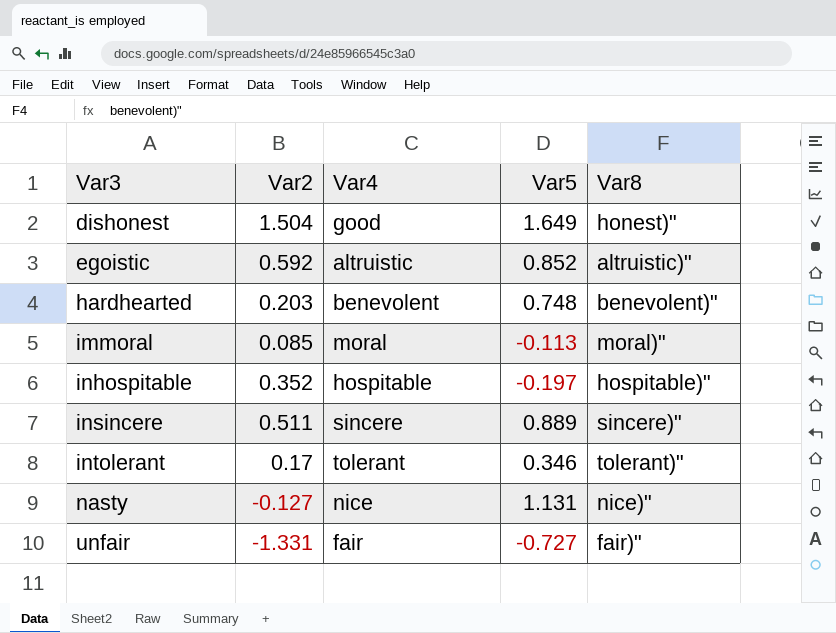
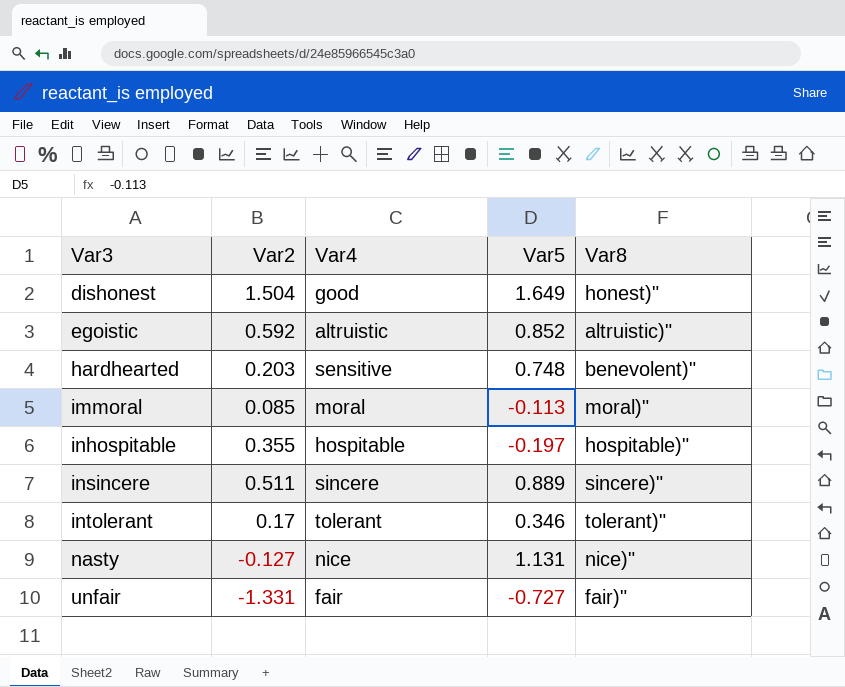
hardhearted | Var4: benevolent -> sensitive
inhospitable | Var2: 0.352 -> 0.355

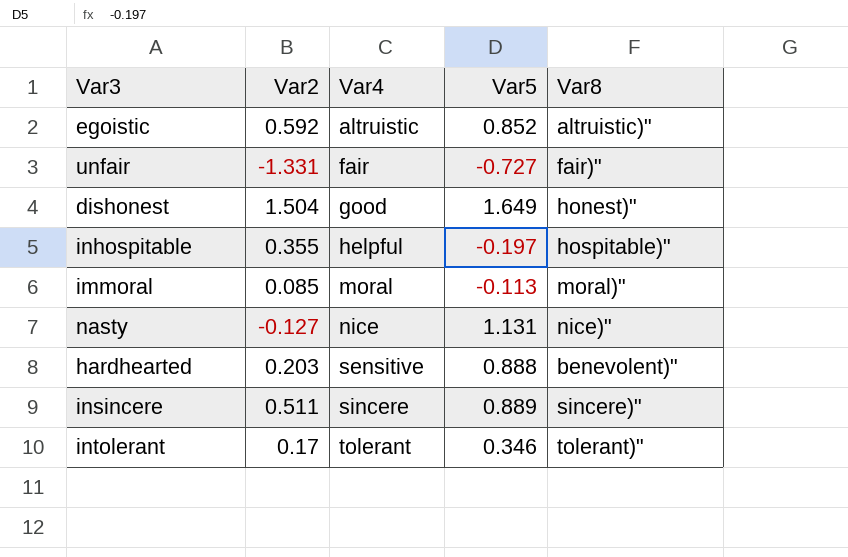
row order: Var3 ascending -> Var4 ascending
inhospitable | Var4: hospitable -> helpful
hardhearted | Var5: 0.748 -> 0.888

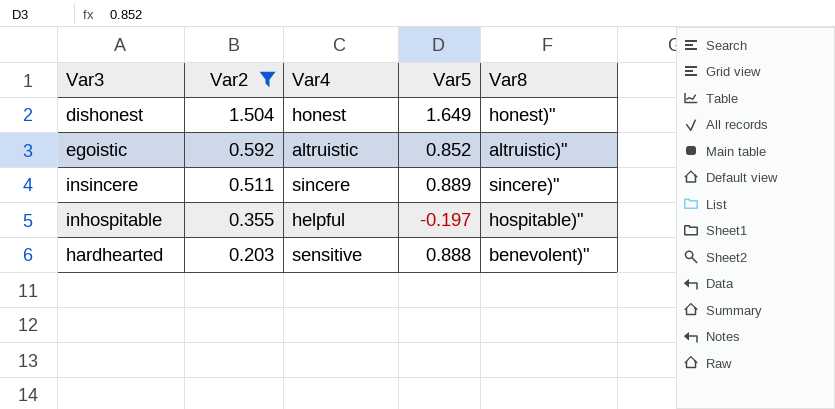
filter: none -> Var2 >= 0.203
row order: Var4 ascending -> Var2 descending
dishonest | Var4: good -> honest

